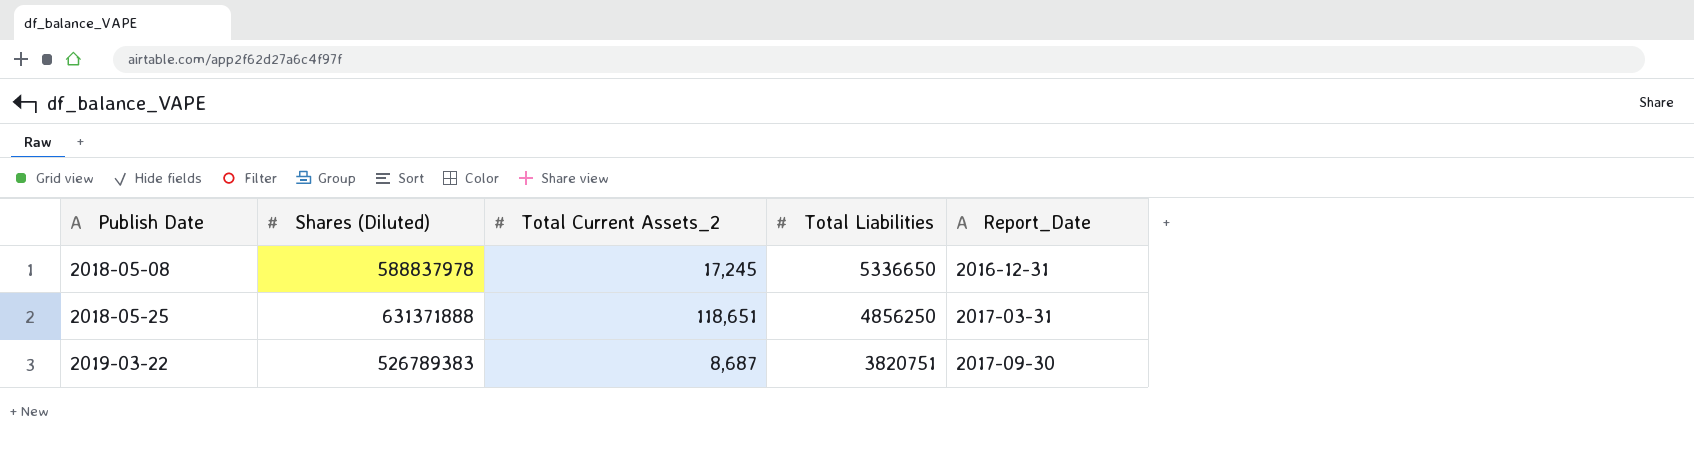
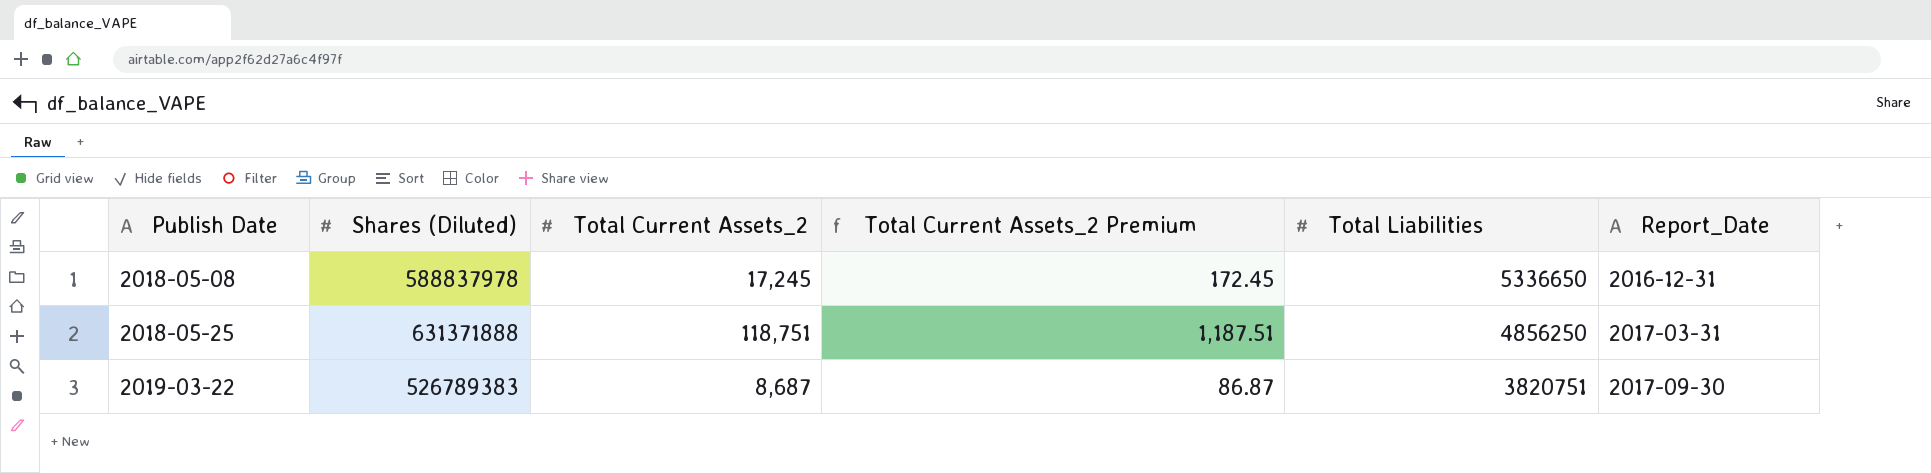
column Total Current Assets_2 Premium | formula: none -> [Total Current Assets_2] * 0.01
2018-05-25 | Total Current Assets_2: 118,651 -> 118,751

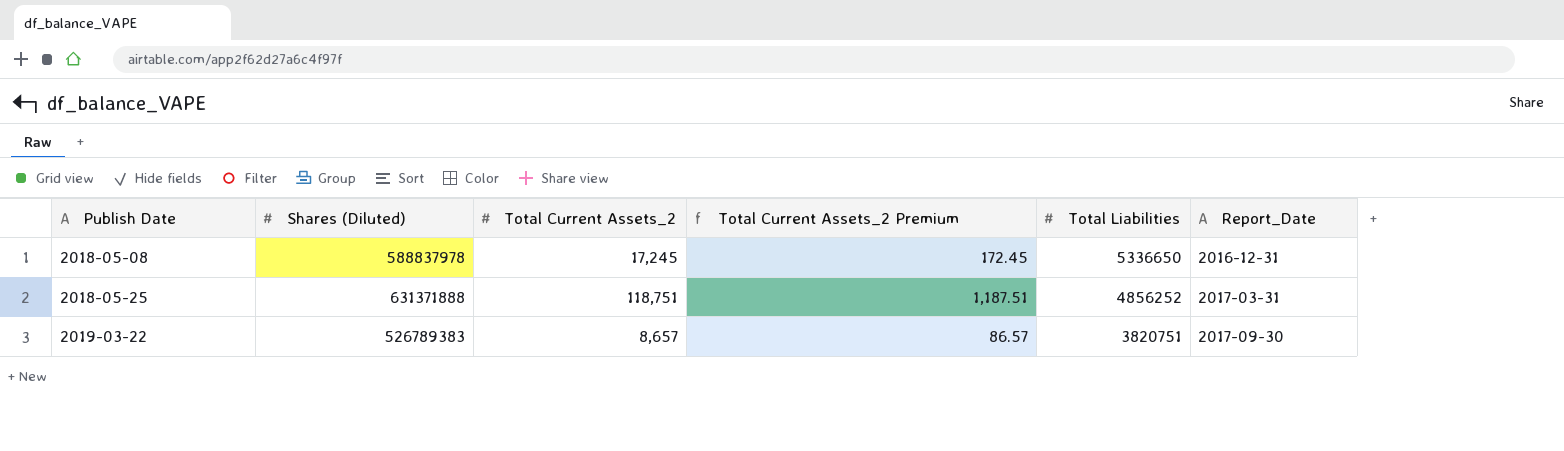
2018-05-25 | Total Liabilities: 4856250 -> 4856252
2019-03-22 | Total Current Assets_2: 8,687 -> 8,657
2019-03-22 | Total Current Assets_2 Premium: 86.87 -> 86.57

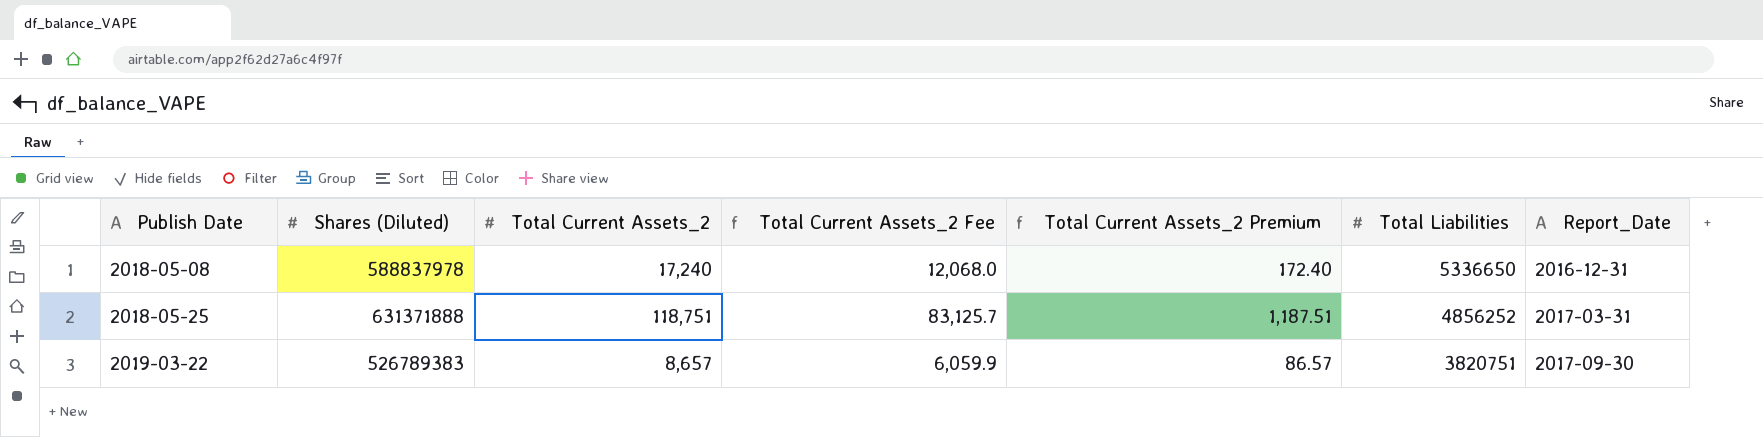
column Total Current Assets_2 Fee | formula: none -> [Total Current Assets_2] * 0.7
2018-05-08 | Total Current Assets_2: 17,245 -> 17,240
2018-05-08 | Total Current Assets_2 Premium: 172.45 -> 172.40

